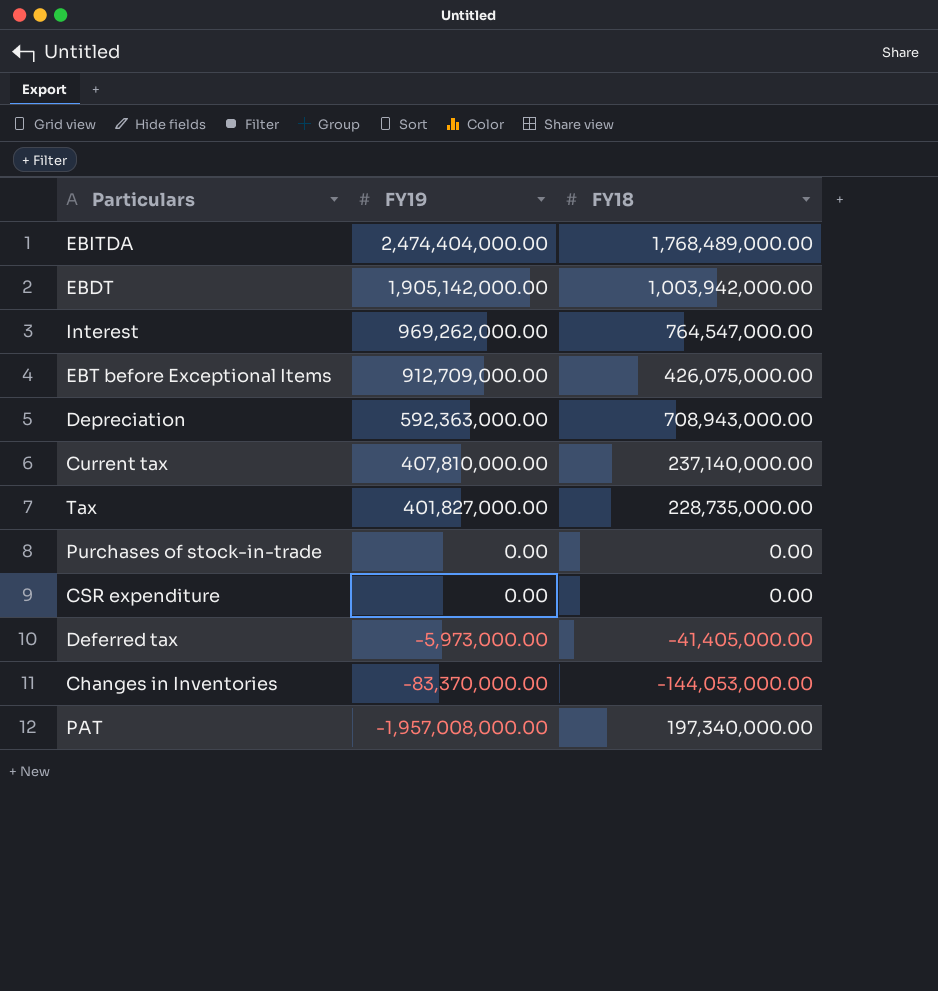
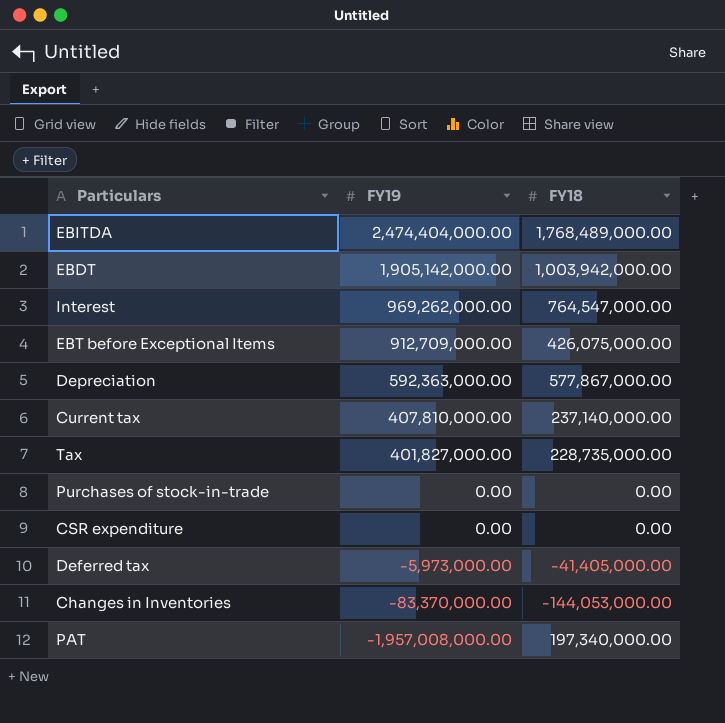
Depreciation | FY18: 708,943,000.00 -> 577,867,000.00

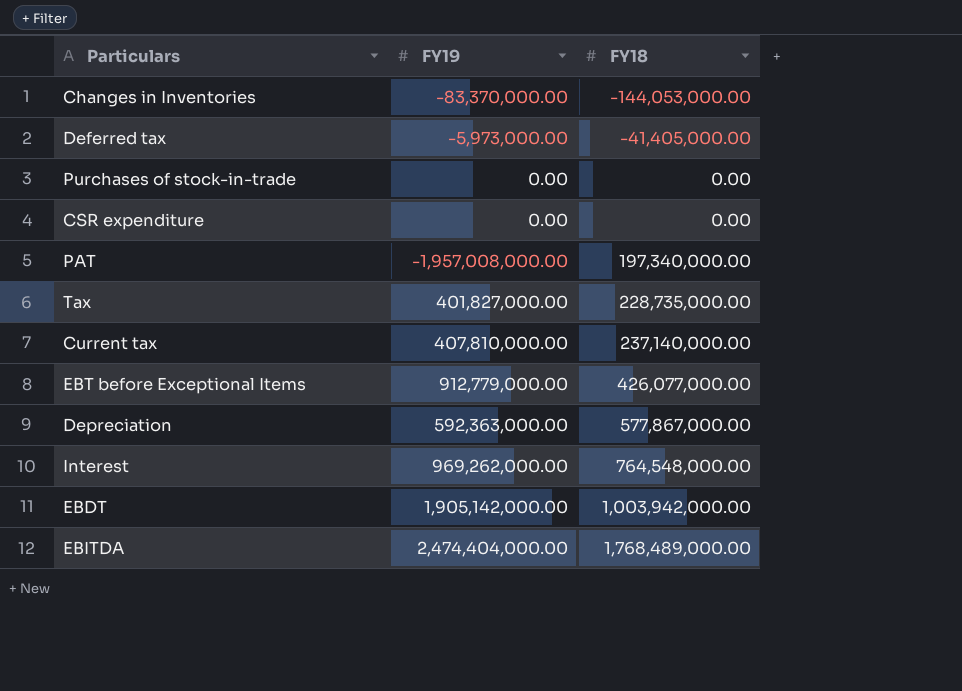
row order: FY19 descending -> FY18 ascending
EBT before Exceptional Items | FY19: 912,709,000.00 -> 912,779,000.00
EBT before Exceptional Items | FY18: 426,075,000.00 -> 426,077,000.00
Interest | FY18: 764,547,000.00 -> 764,548,000.00

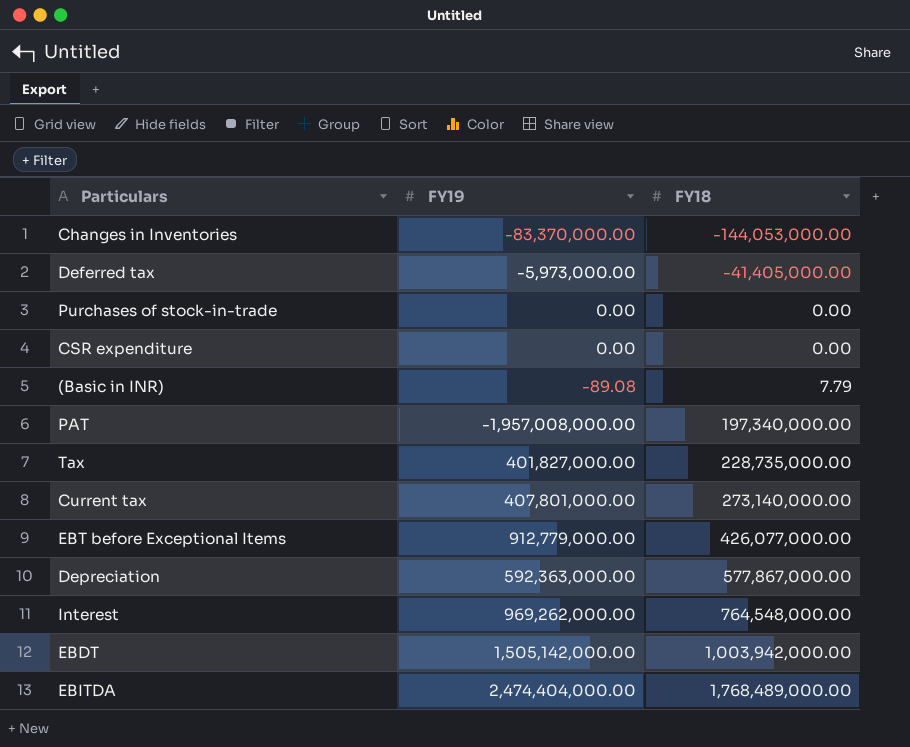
row (Basic in INR): none -> -89.08 | 7.79
Current tax | FY19: 407,810,000.00 -> 407,801,000.00
Current tax | FY18: 237,140,000.00 -> 273,140,000.00
EBDT | FY19: 1,905,142,000.00 -> 1,505,142,000.00

